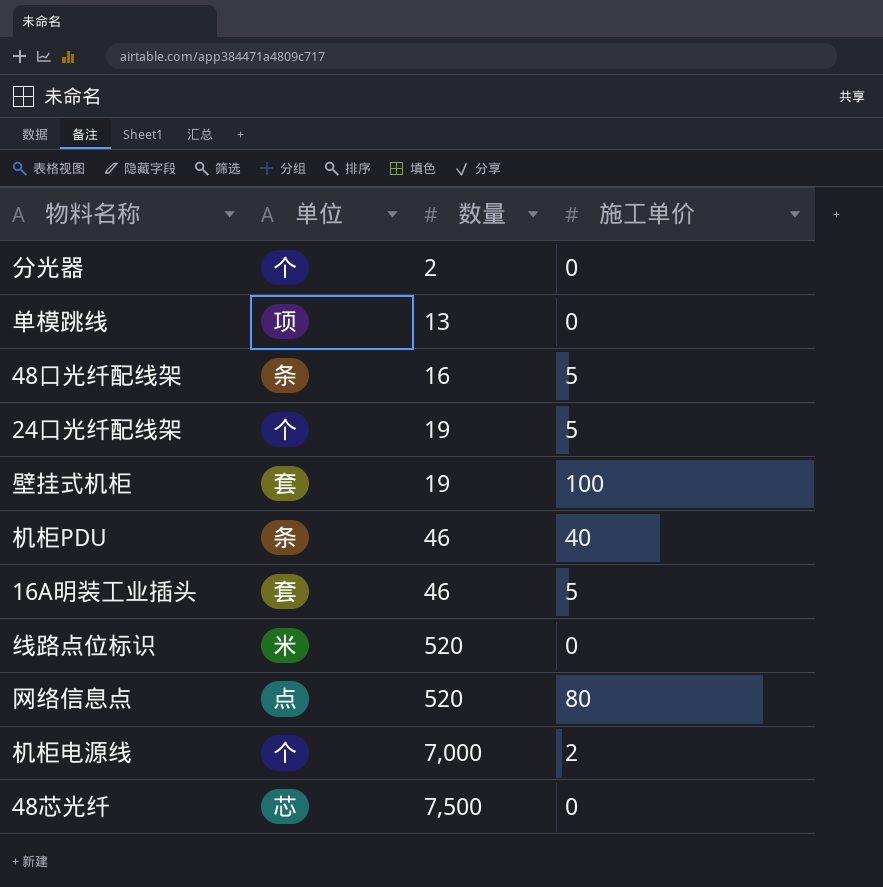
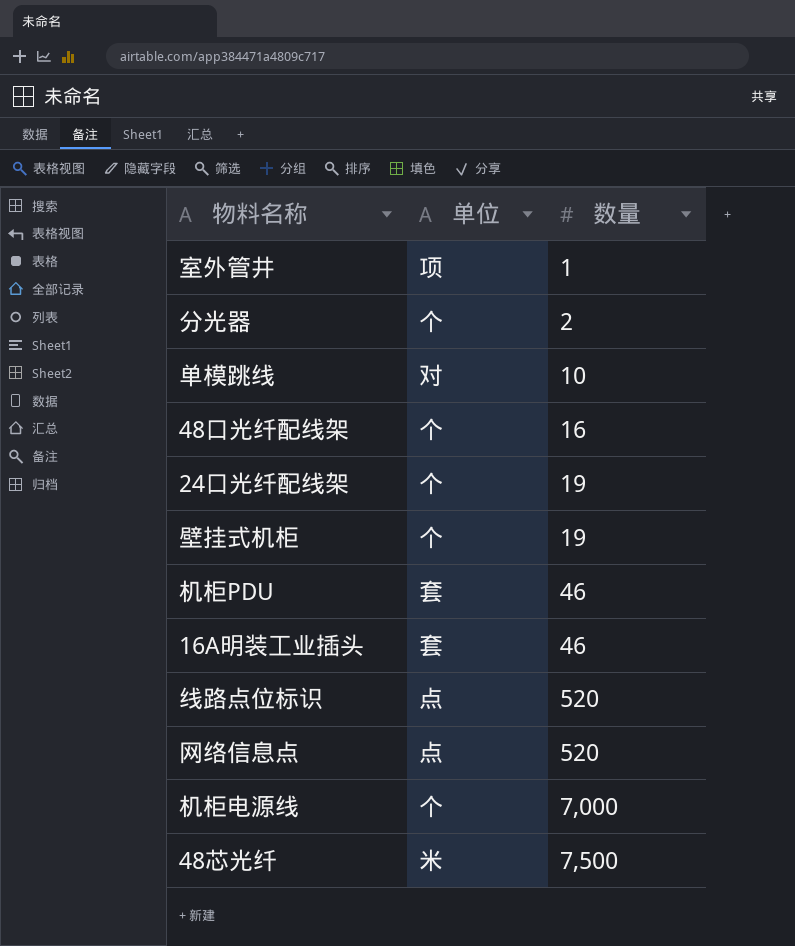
column 施工单价 | position: 4 -> none
row 室外管井: none -> 项 | 1
单模跳线 | 单位: 项 -> 对
单模跳线 | 数量: 13 -> 10
48口光纤配线架 | 单位: 条 -> 个
壁挂式机柜 | 单位: 套 -> 个
机柜PDU | 单位: 条 -> 套
线路点位标识 | 单位: 米 -> 点
48芯光纤 | 单位: 芯 -> 米

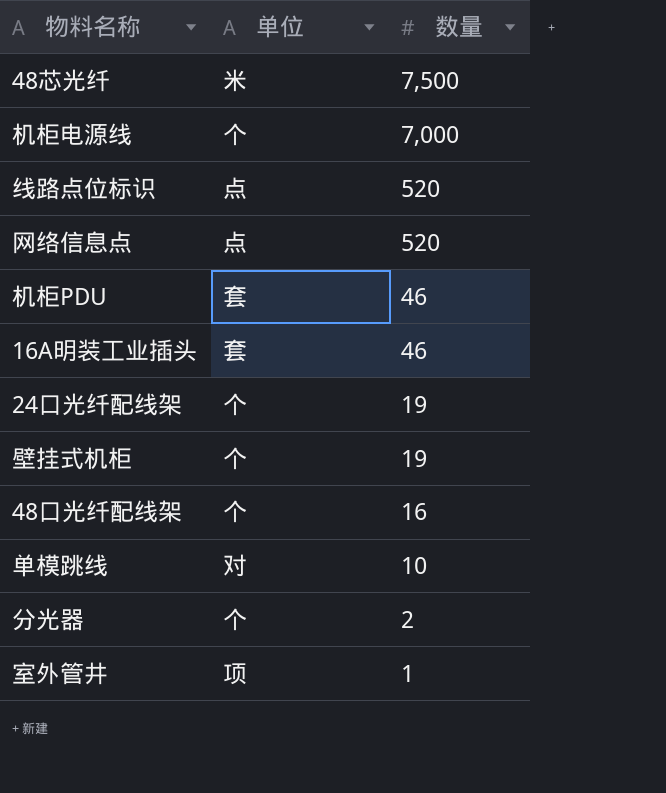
row order: 数量 ascending -> 数量 descending

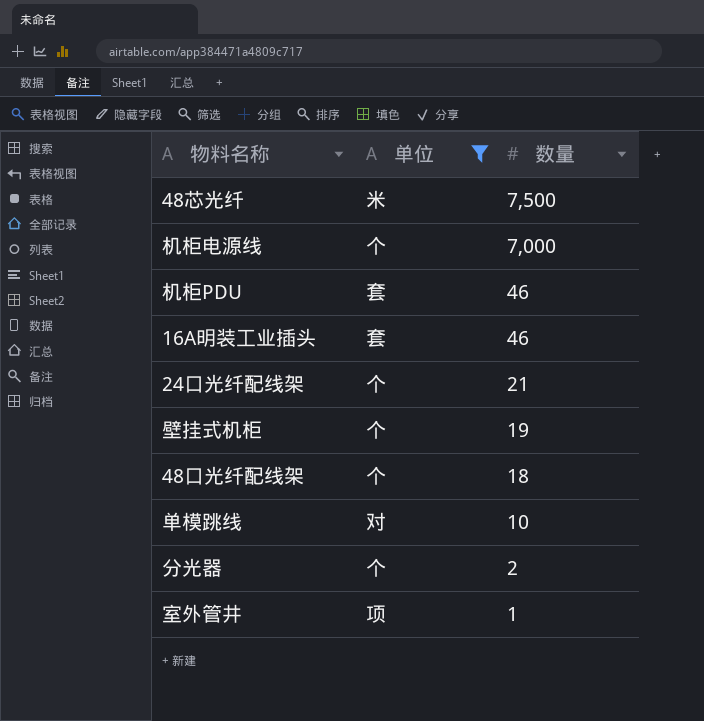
filter: none -> 单位 != 点
24口光纤配线架 | 数量: 19 -> 21
48口光纤配线架 | 数量: 16 -> 18

